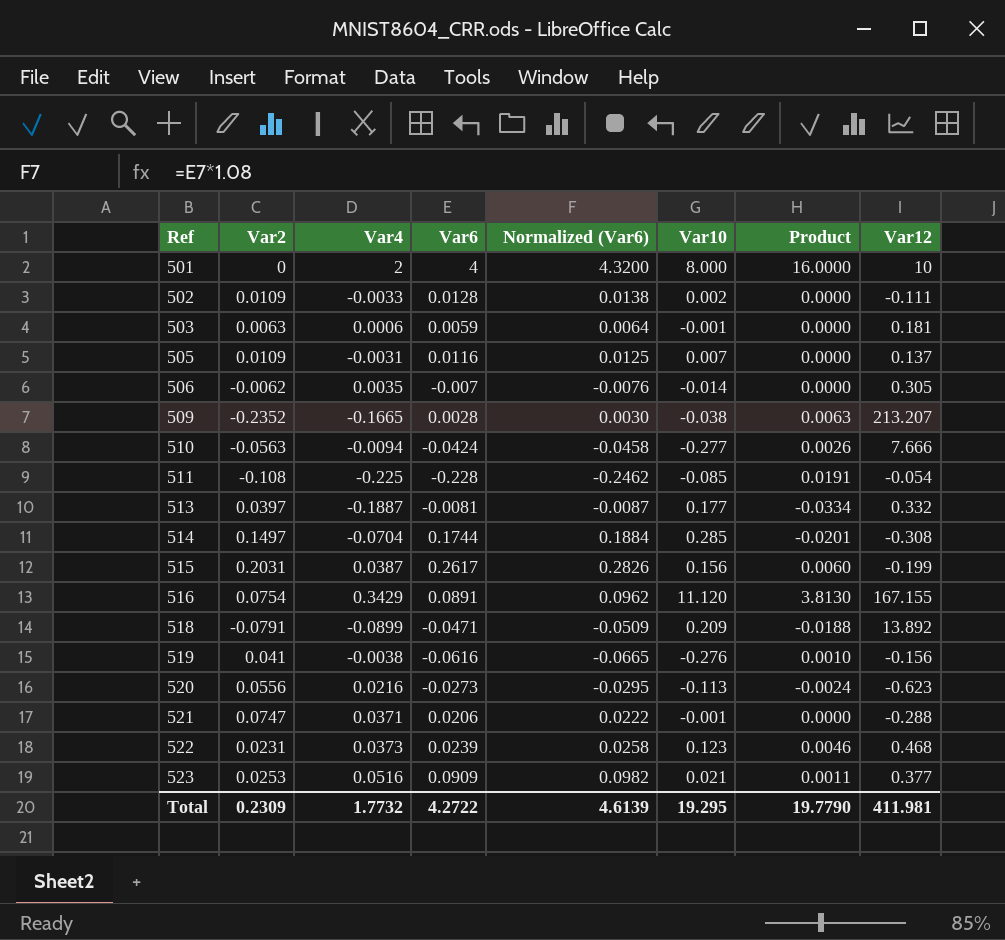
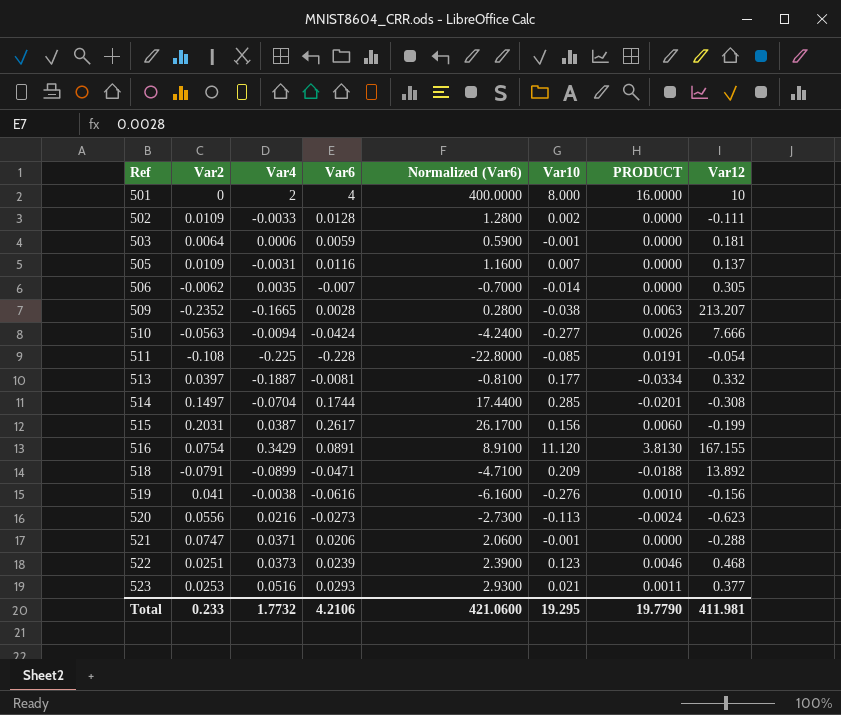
column Normalized (Var6) | formula: [Var6] * 1.08 -> [Var6] * 100
column name: Product -> PRODUCT
503 | Var2: 0.0063 -> 0.0064
522 | Var2: 0.0231 -> 0.0251
523 | Var6: 0.0909 -> 0.0293
Total | Var2: 0.2309 -> 0.233
Total | Var6: 4.2722 -> 4.2106
Total | Normalized (Var6): 4.6139 -> 421.0600

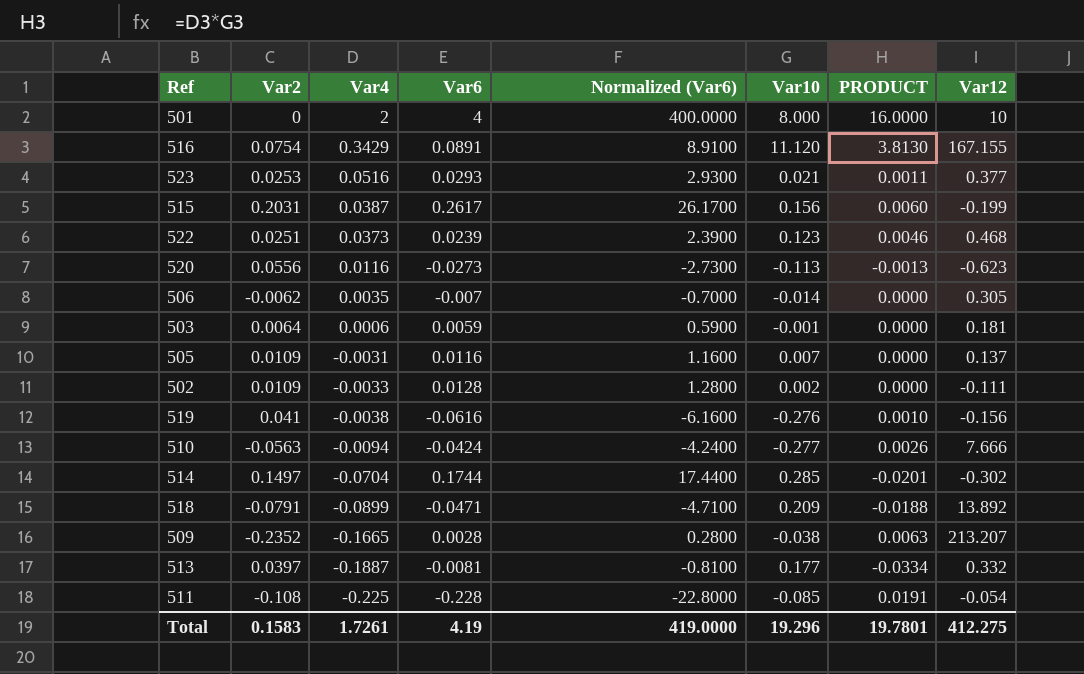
row order: Ref ascending -> Var4 descending
row 521: 0.0747 | 0.0371 | 0.0206 | 2.0600 | -0.001 | 0.0000 | -0.288 -> none
520 | Var4: 0.0216 -> 0.0116
520 | PRODUCT: -0.0024 -> -0.0013
514 | Var12: -0.308 -> -0.302
Total | Var2: 0.233 -> 0.1583
Total | Var4: 1.7732 -> 1.7261
Total | Var6: 4.2106 -> 4.19
Total | Normalized (Var6): 421.0600 -> 419.0000
Total | Var10: 19.295 -> 19.296
Total | PRODUCT: 19.7790 -> 19.7801
Total | Var12: 411.981 -> 412.275

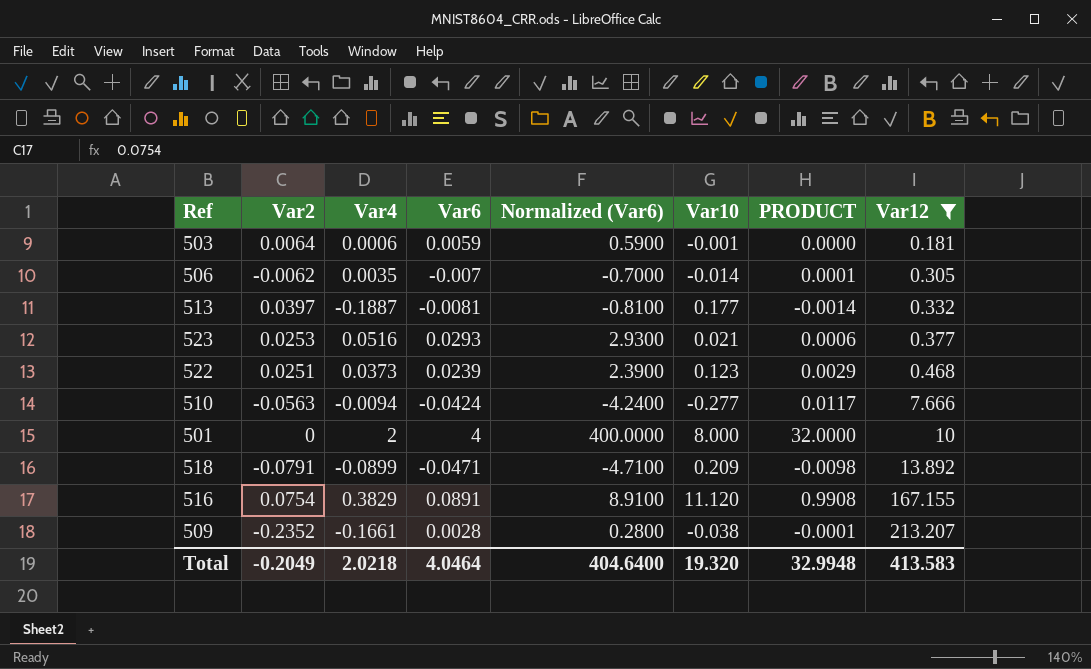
filter: none -> Var12 >= 0.181
row order: Var4 descending -> Var12 ascending
column PRODUCT | formula: [Var4] * [Var10] -> [Var6] * [Var10]
516 | Var4: 0.3429 -> 0.3829
509 | Var4: -0.1665 -> -0.1661
Total | Var2: 0.1583 -> -0.2049
Total | Var4: 1.7261 -> 2.0218
Total | Var6: 4.19 -> 4.0464
Total | Normalized (Var6): 419.0000 -> 404.6400
Total | Var10: 19.296 -> 19.320
Total | PRODUCT: 19.7801 -> 32.9948
Total | Var12: 412.275 -> 413.583

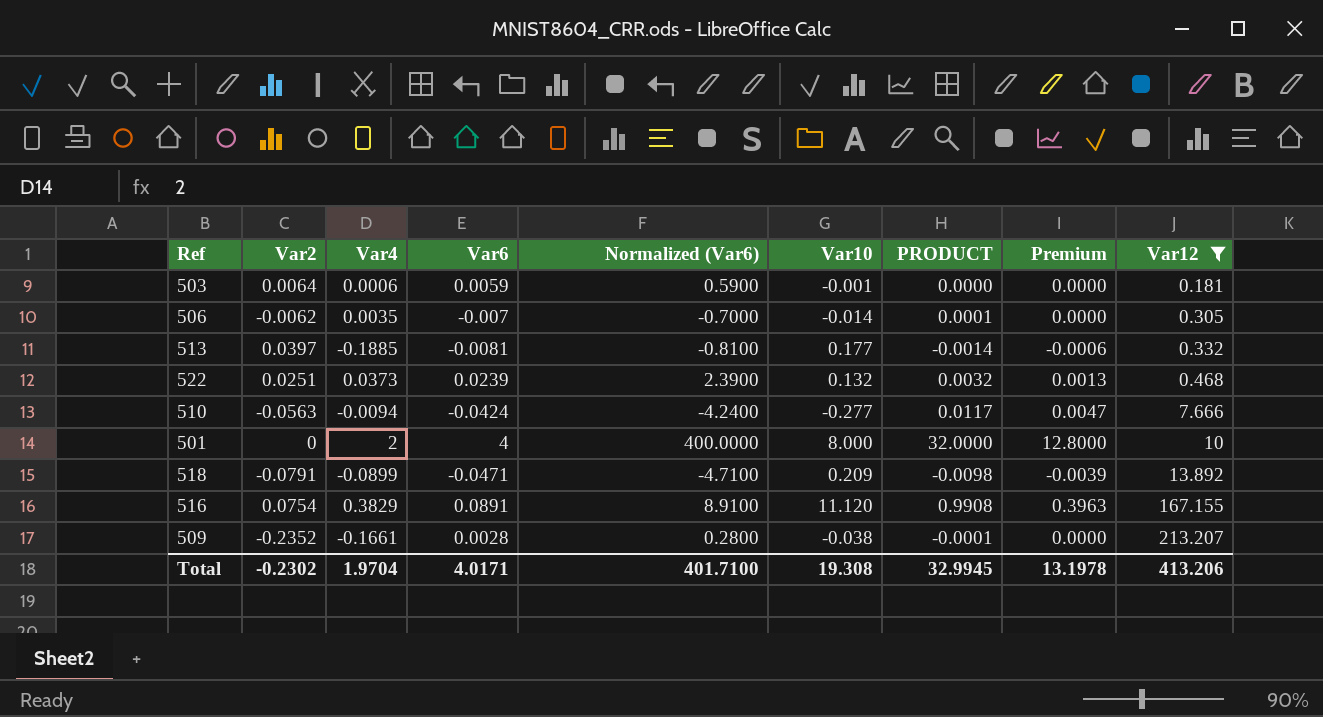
column Premium | formula: none -> [PRODUCT] * 0.4
row 523: 0.0253 | 0.0516 | 0.0293 | 2.9300 | 0.021 | 0.0006 | 0.377 -> none
513 | Var4: -0.1887 -> -0.1885
522 | Var10: 0.123 -> 0.132
522 | PRODUCT: 0.0029 -> 0.0032
Total | Var2: -0.2049 -> -0.2302
Total | Var4: 2.0218 -> 1.9704
Total | Var6: 4.0464 -> 4.0171
Total | Normalized (Var6): 404.6400 -> 401.7100
Total | Var10: 19.320 -> 19.308
Total | PRODUCT: 32.9948 -> 32.9945
Total | Var12: 413.583 -> 413.206

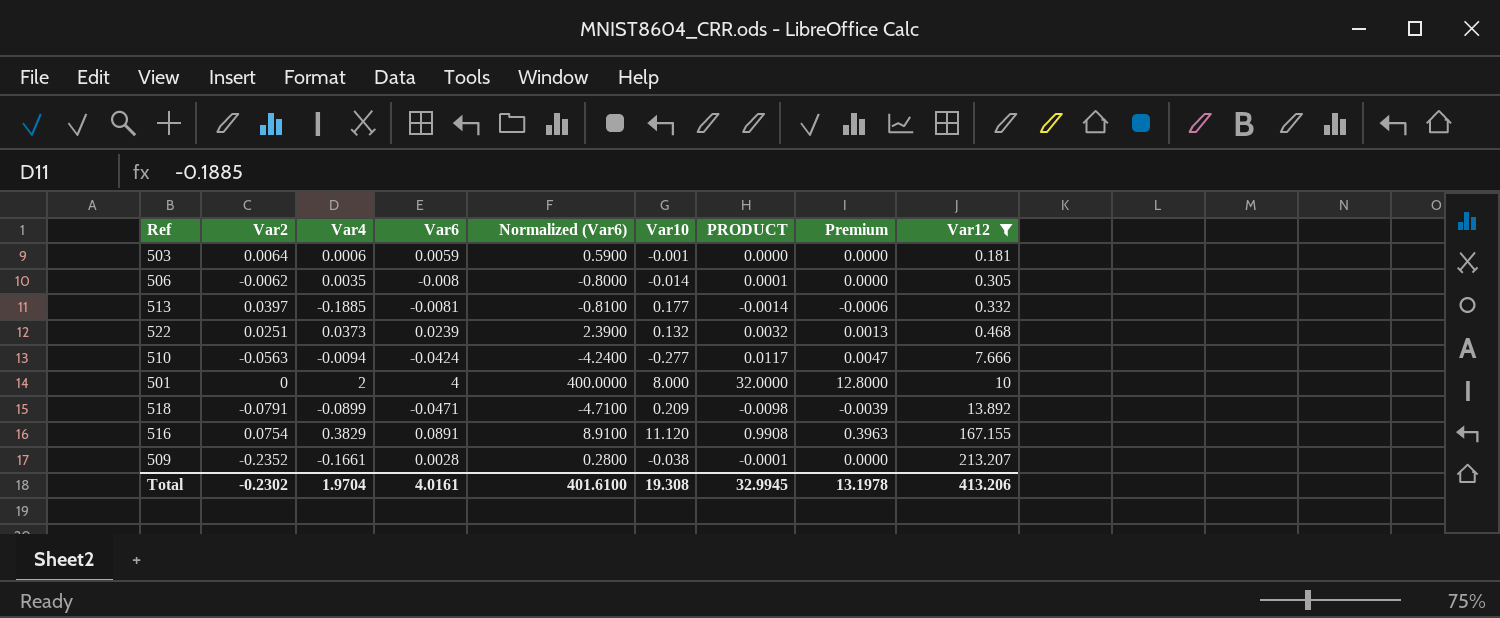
506 | Var6: -0.007 -> -0.008
506 | Normalized (Var6): -0.7000 -> -0.8000
Total | Var6: 4.0171 -> 4.0161
Total | Normalized (Var6): 401.7100 -> 401.6100

